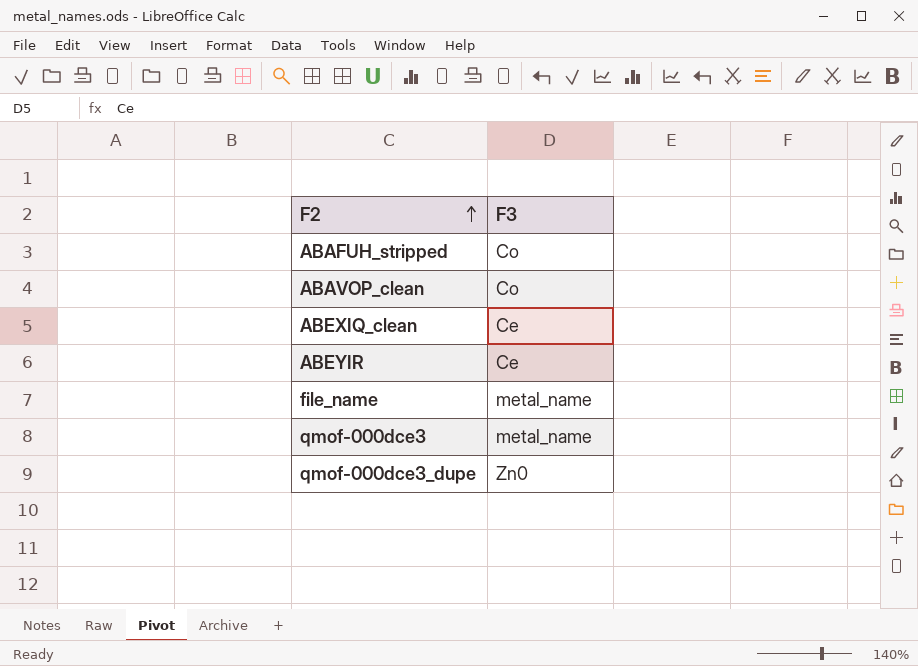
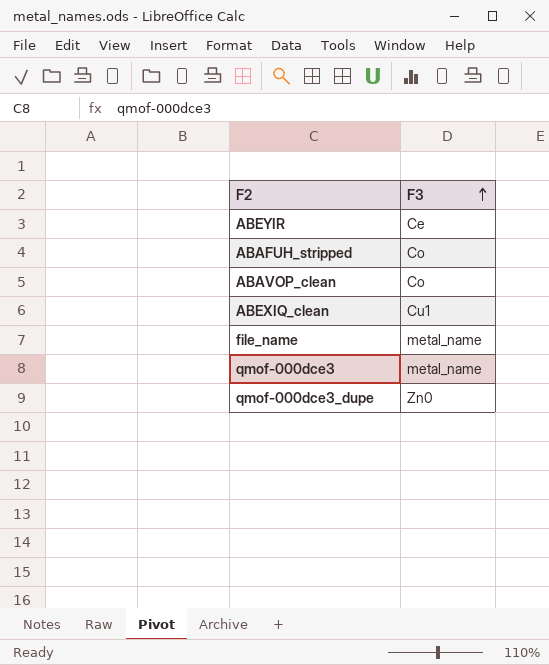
row order: F2 ascending -> F3 ascending
ABEXIQ_clean | F3: Ce -> Cu1

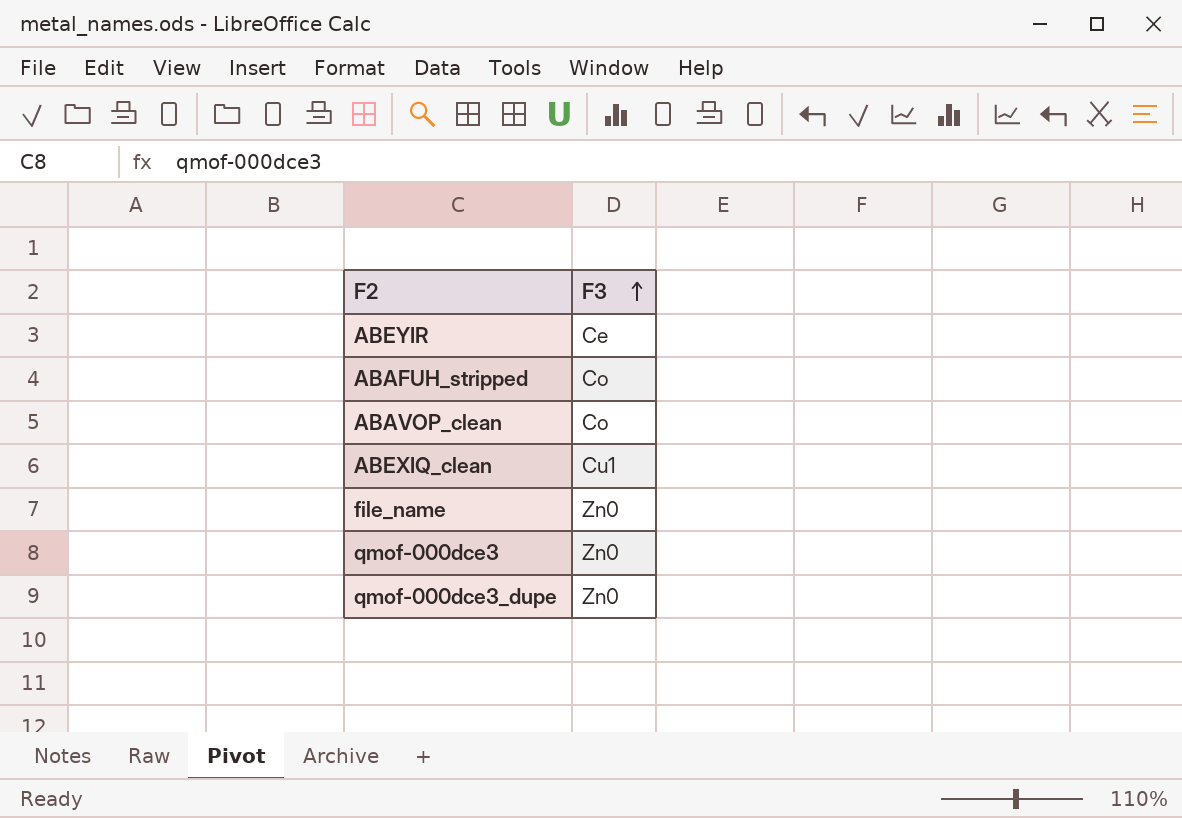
file_name | F3: metal_name -> Zn0
qmof-000dce3 | F3: metal_name -> Zn0

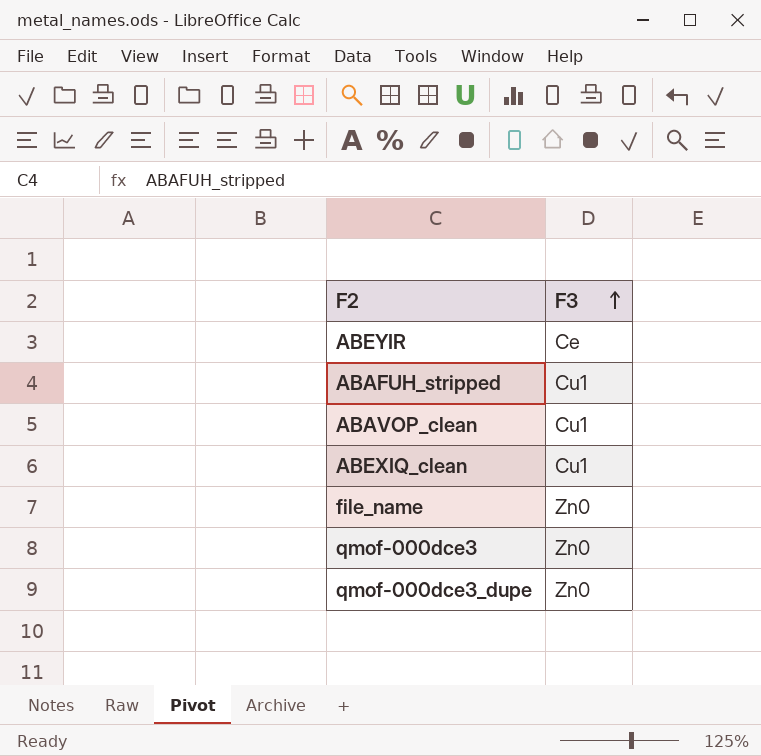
ABAFUH_stripped | F3: Co -> Cu1
ABAVOP_clean | F3: Co -> Cu1

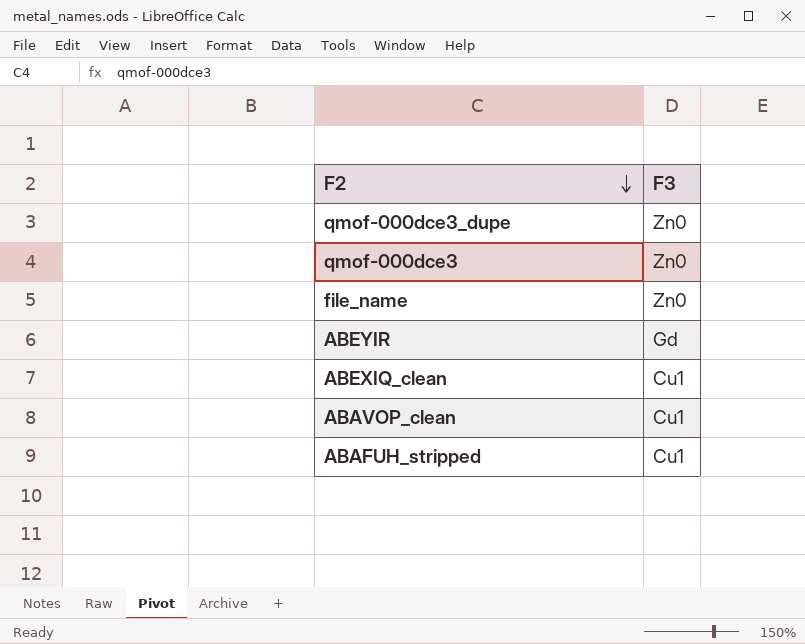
row order: F3 ascending -> F2 descending
ABEYIR | F3: Ce -> Gd

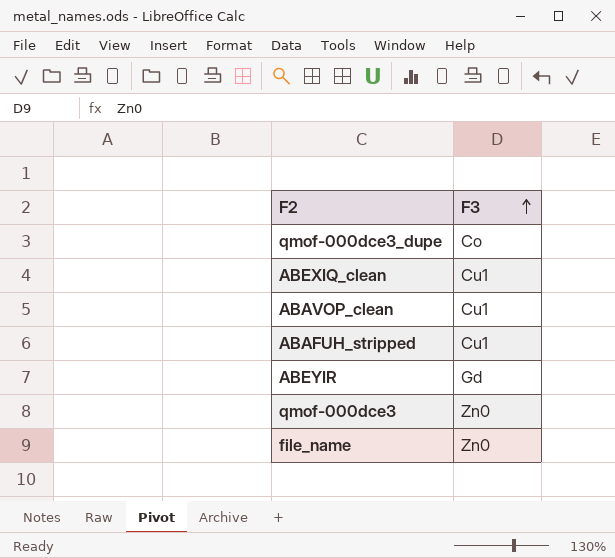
row order: F2 descending -> F3 ascending
qmof-000dce3_dupe | F3: Zn0 -> Co

